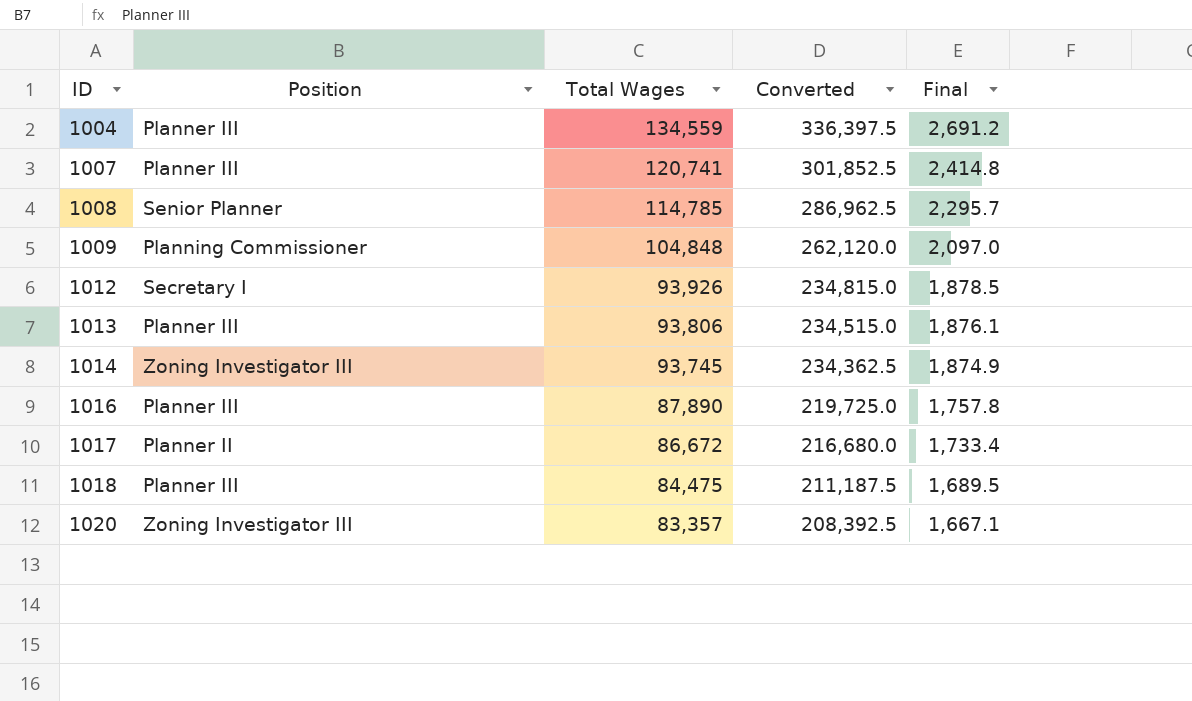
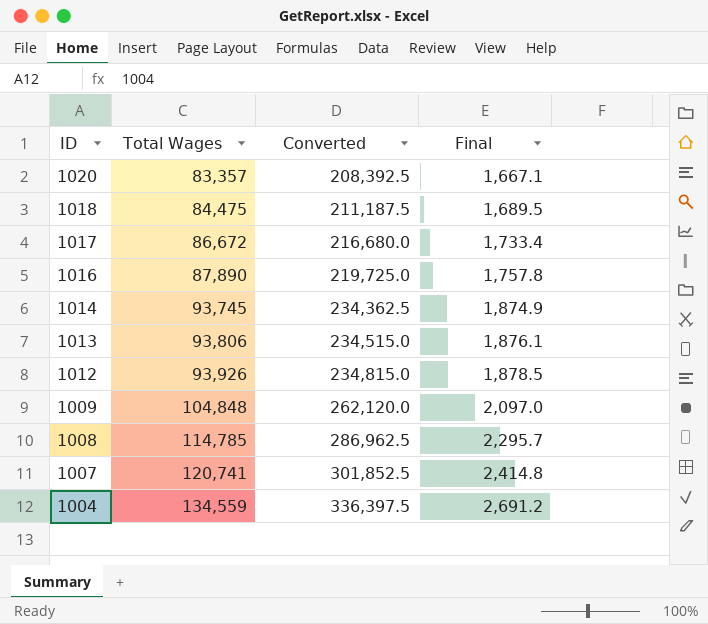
row order: ID ascending -> ID descending
column Position | position: 2 -> none

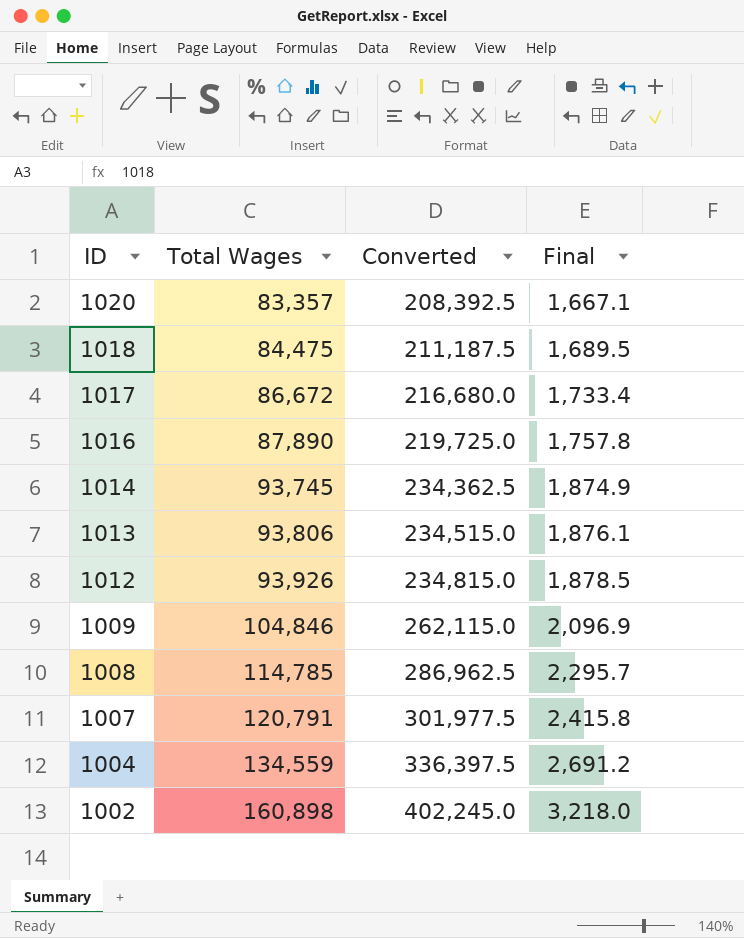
1009 | Total Wages: 104,848 -> 104,846
1009 | Converted: 262,120.0 -> 262,115.0
1009 | Final: 2,097.0 -> 2,096.9
1007 | Total Wages: 120,741 -> 120,791
1007 | Converted: 301,852.5 -> 301,977.5
1007 | Final: 2,414.8 -> 2,415.8
row 1002: none -> 160,898 | 402,245.0 | 3,218.0

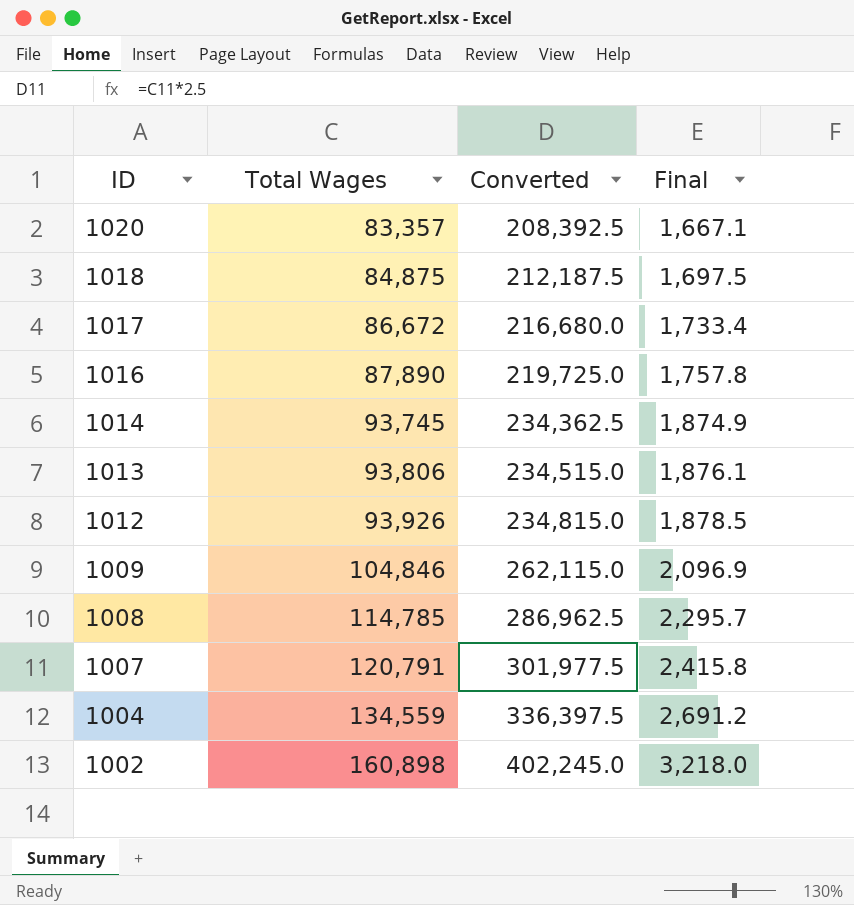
1018 | Total Wages: 84,475 -> 84,875
1018 | Converted: 211,187.5 -> 212,187.5
1018 | Final: 1,689.5 -> 1,697.5

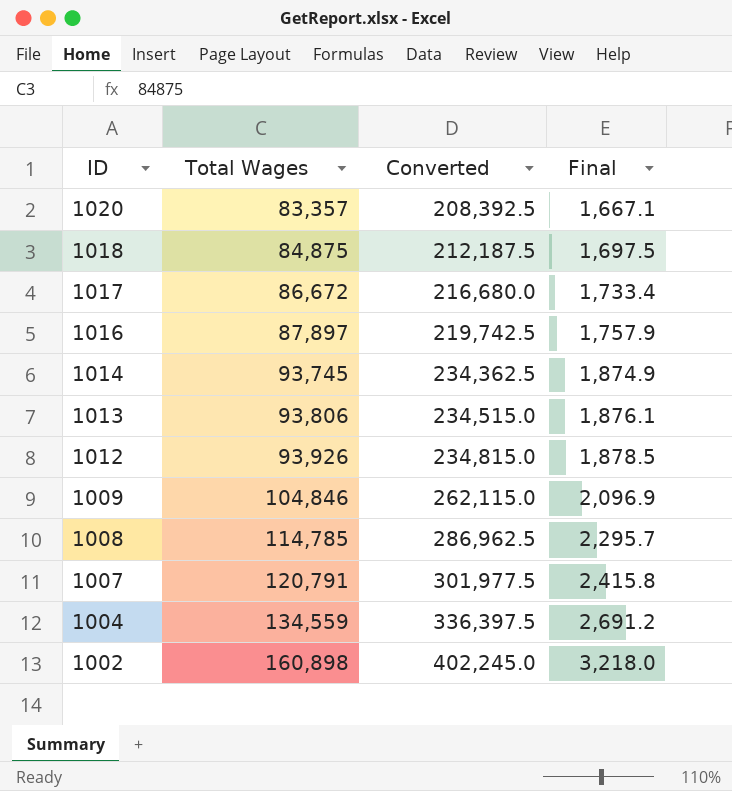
1016 | Total Wages: 87,890 -> 87,897
1016 | Converted: 219,725.0 -> 219,742.5
1016 | Final: 1,757.8 -> 1,757.9

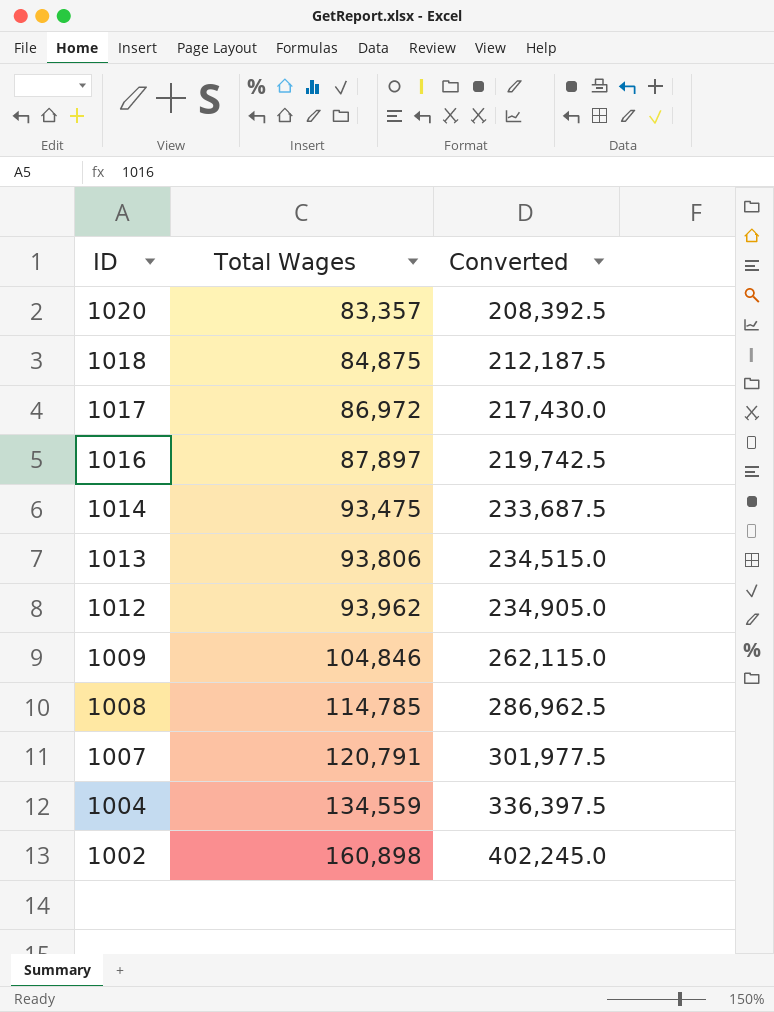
column Final | formula: [Total Wages] * 0.02 -> none
1017 | Total Wages: 86,672 -> 86,972
1017 | Converted: 216,680.0 -> 217,430.0
1014 | Total Wages: 93,745 -> 93,475
1014 | Converted: 234,362.5 -> 233,687.5
1012 | Total Wages: 93,926 -> 93,962
1012 | Converted: 234,815.0 -> 234,905.0

